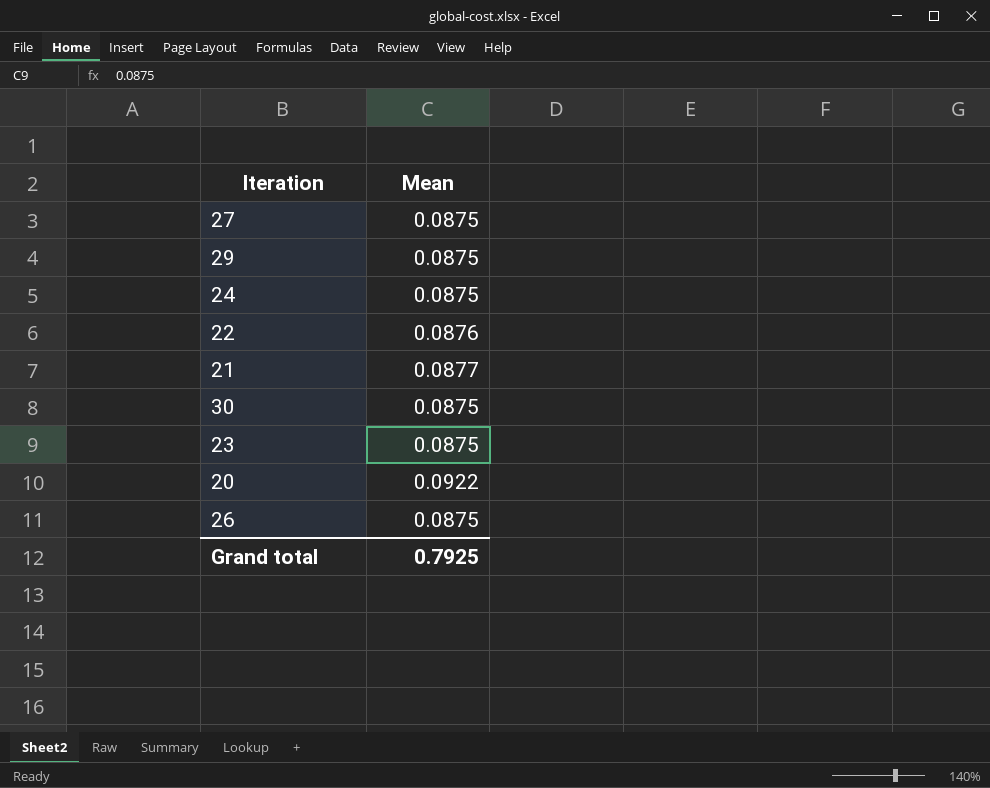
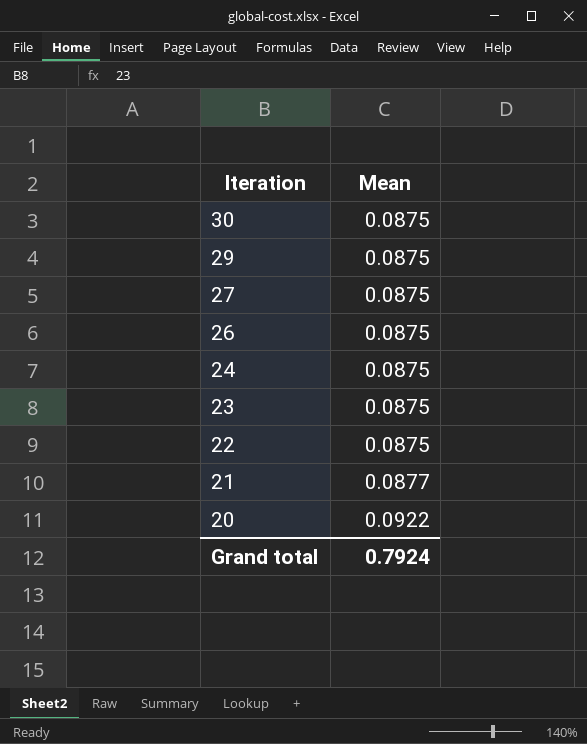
row order: none -> Iteration descending
22 | Mean: 0.0876 -> 0.0875
Grand total | Mean: 0.7925 -> 0.7924

